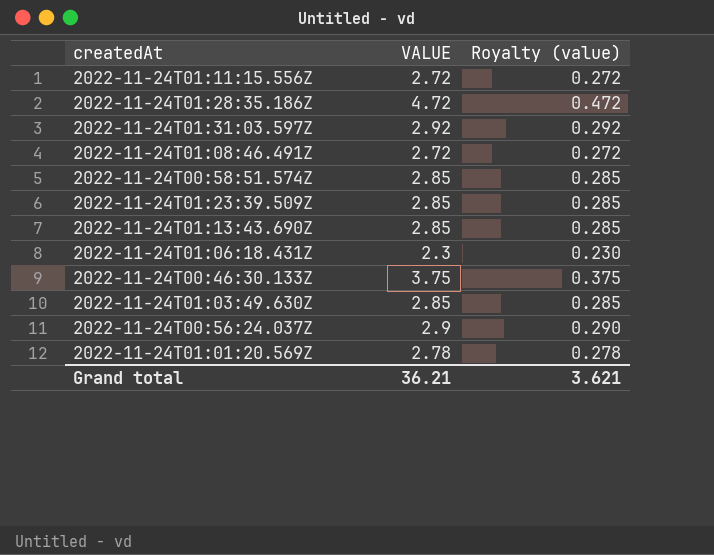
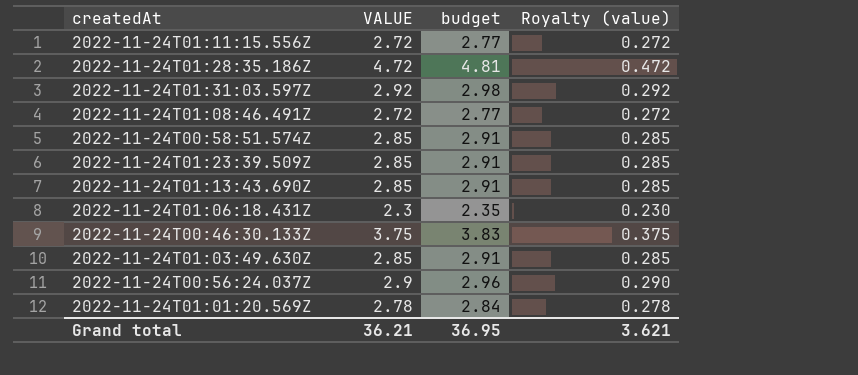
column budget | formula: none -> [VALUE] * 1.02

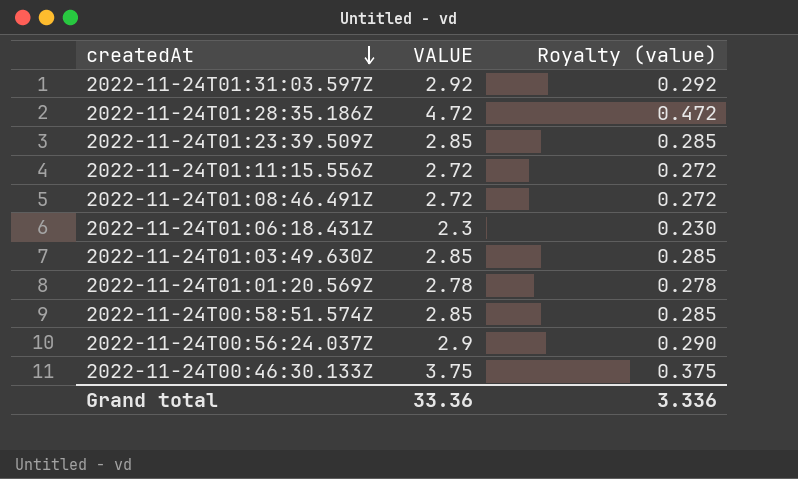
row order: none -> createdAt descending
column budget | formula: [VALUE] * 1.02 -> none
row 2022-11-24T01:13:43.690Z: 2.85 | 2.91 | 0.285 -> none
Grand total | VALUE: 36.21 -> 33.36
Grand total | Royalty (value): 3.621 -> 3.336

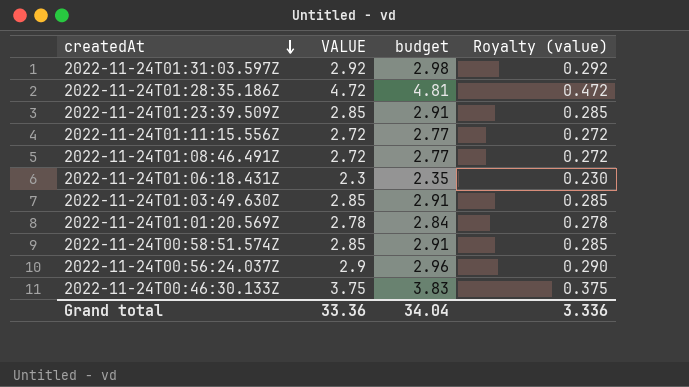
column budget | formula: none -> [VALUE] * 1.02

